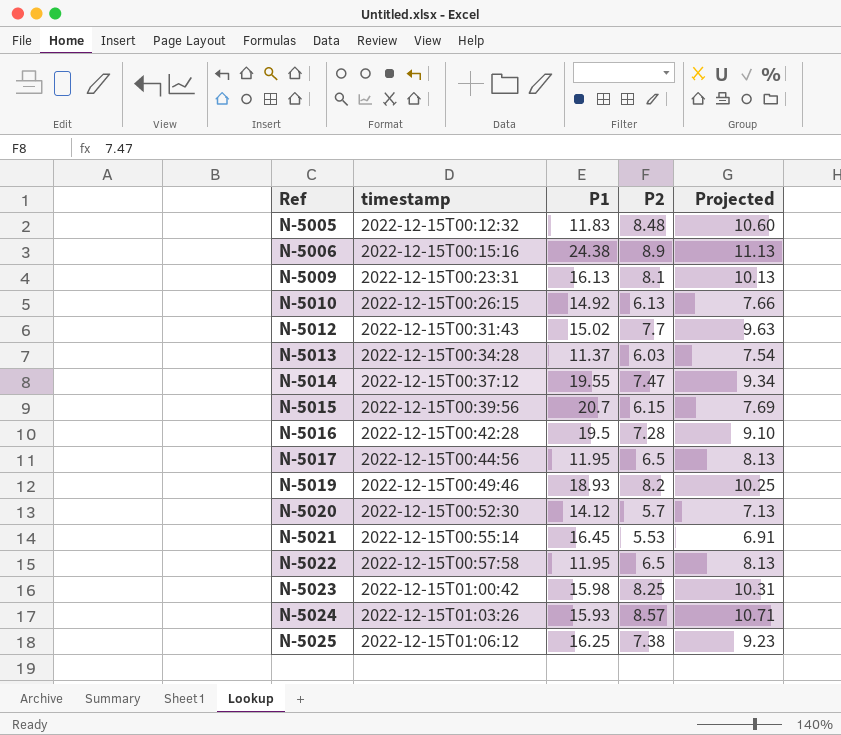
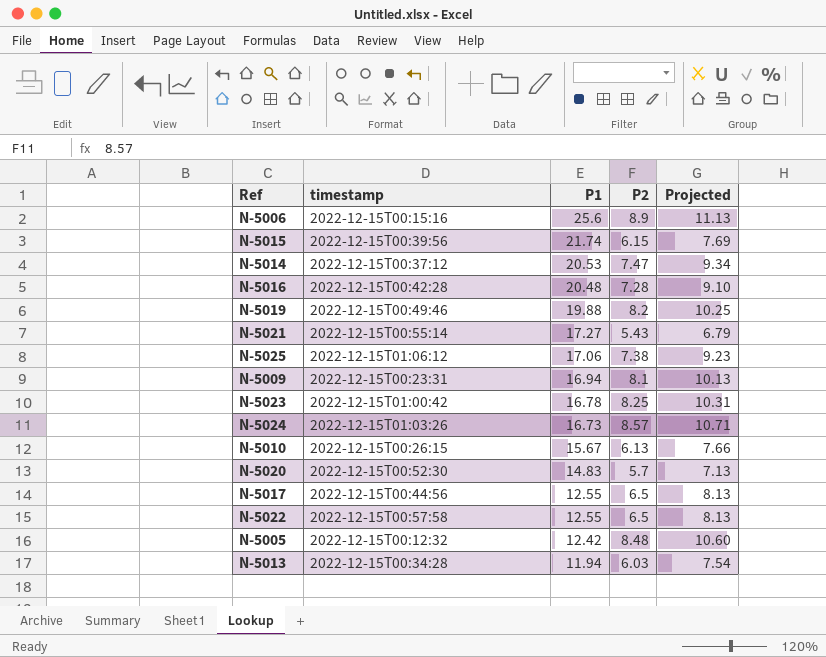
row order: Ref ascending -> P1 descending
row N-5012: 2022-12-15T00:31:43 | 15.02 | 7.7 | 9.63 -> none
N-5006 | P1: 24.38 -> 25.6
N-5015 | P1: 20.7 -> 21.74
N-5014 | P1: 19.55 -> 20.53
N-5016 | P1: 19.5 -> 20.48
N-5019 | P1: 18.93 -> 19.88
N-5021 | P1: 16.45 -> 17.27
N-5021 | P2: 5.53 -> 5.43
N-5021 | Projected: 6.91 -> 6.79
N-5025 | P1: 16.25 -> 17.06
N-5009 | P1: 16.13 -> 16.94
N-5023 | P1: 15.98 -> 16.78
N-5024 | P1: 15.93 -> 16.73
N-5010 | P1: 14.92 -> 15.67
N-5020 | P1: 14.12 -> 14.83
N-5017 | P1: 11.95 -> 12.55
N-5022 | P1: 11.95 -> 12.55
N-5005 | P1: 11.83 -> 12.42
N-5013 | P1: 11.37 -> 11.94

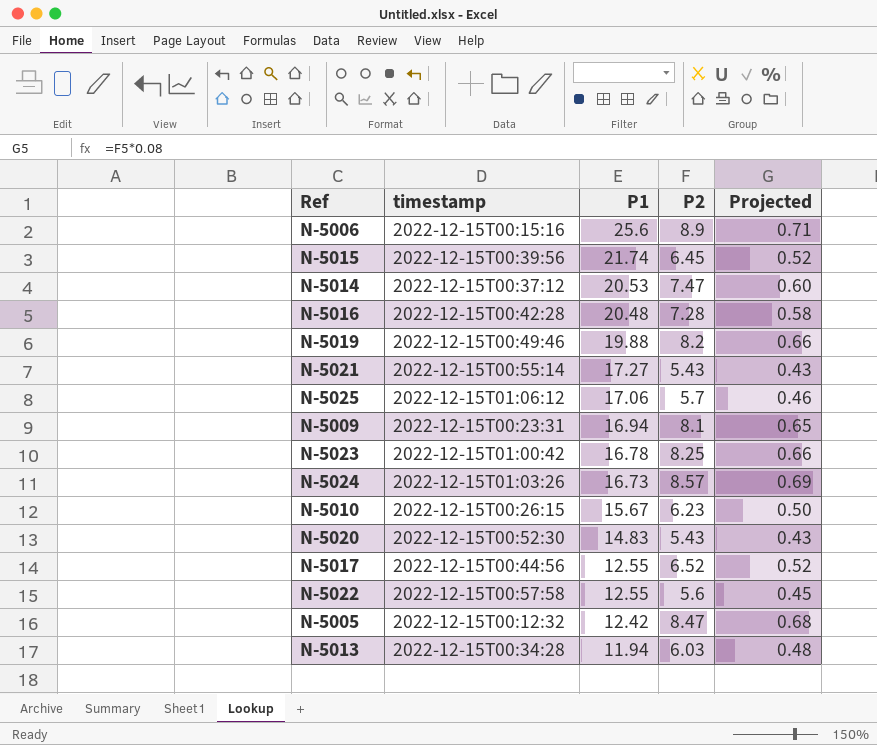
column Projected | formula: [P2] * 1.25 -> [P2] * 0.08
N-5015 | P2: 6.15 -> 6.45
N-5025 | P2: 7.38 -> 5.7
N-5010 | P2: 6.13 -> 6.23
N-5020 | P2: 5.7 -> 5.43
N-5017 | P2: 6.5 -> 6.52
N-5022 | P2: 6.5 -> 5.6
N-5005 | P2: 8.48 -> 8.47

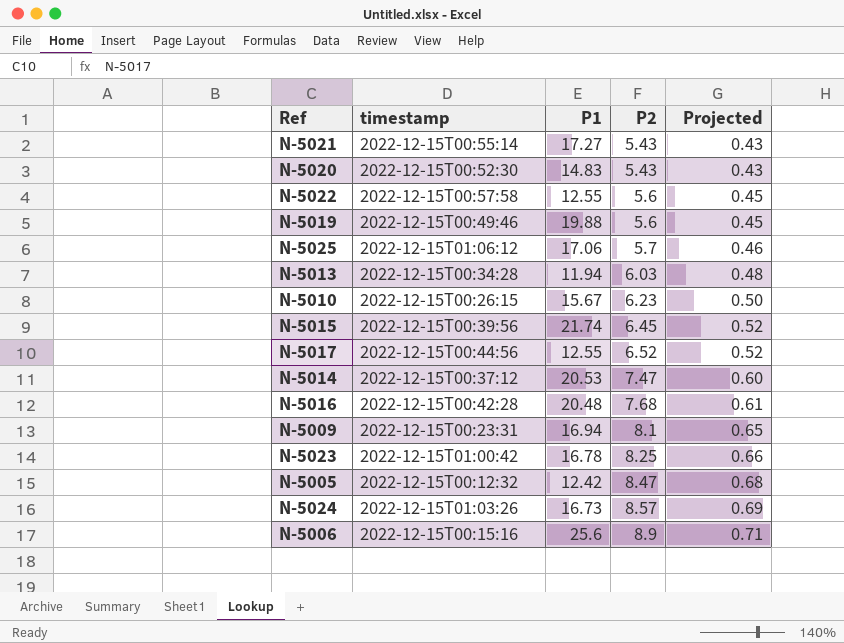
row order: P1 descending -> P2 ascending
N-5019 | P2: 8.2 -> 5.6
N-5019 | Projected: 0.66 -> 0.45
N-5016 | P2: 7.28 -> 7.68
N-5016 | Projected: 0.58 -> 0.61

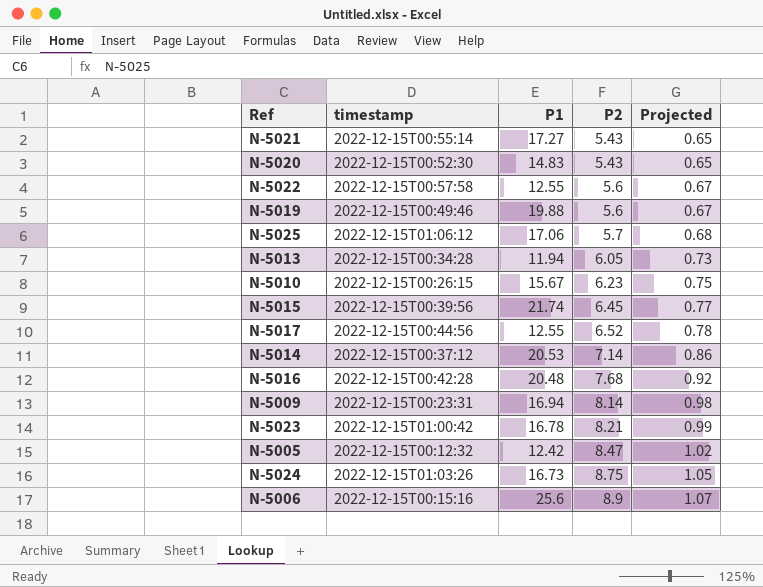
column Projected | formula: [P2] * 0.08 -> [P2] * 0.12
N-5013 | P2: 6.03 -> 6.05
N-5014 | P2: 7.47 -> 7.14
N-5009 | P2: 8.1 -> 8.14
N-5023 | P2: 8.25 -> 8.21
N-5024 | P2: 8.57 -> 8.75

